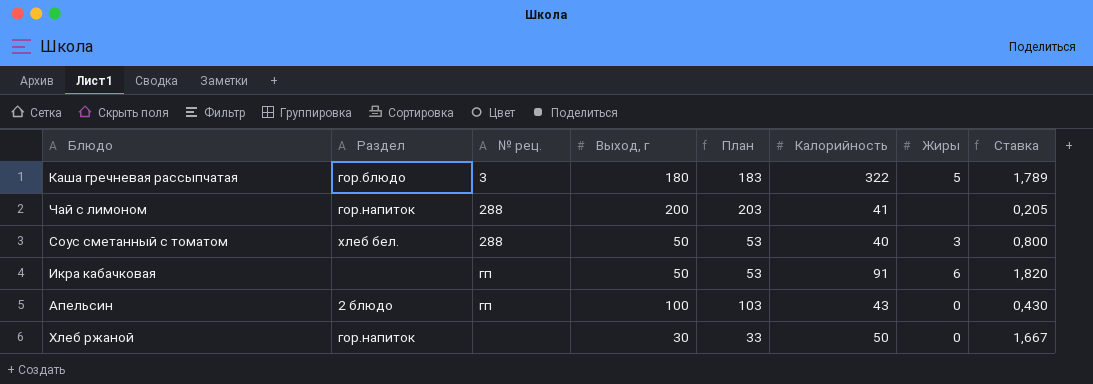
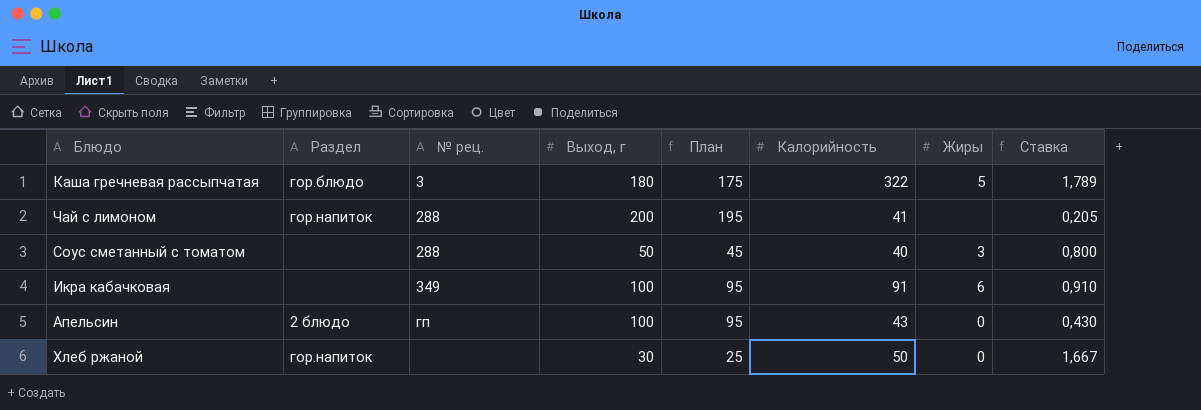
column План | formula: [Выход, г] + 3 -> [Выход, г] - 5
Соус сметанный с томатом | Раздел: хлеб бел. -> none
Икра кабачковая | № рец.: гп -> 349
Икра кабачковая | Выход, г: 50 -> 100
Икра кабачковая | Ставка: 1,820 -> 0,910

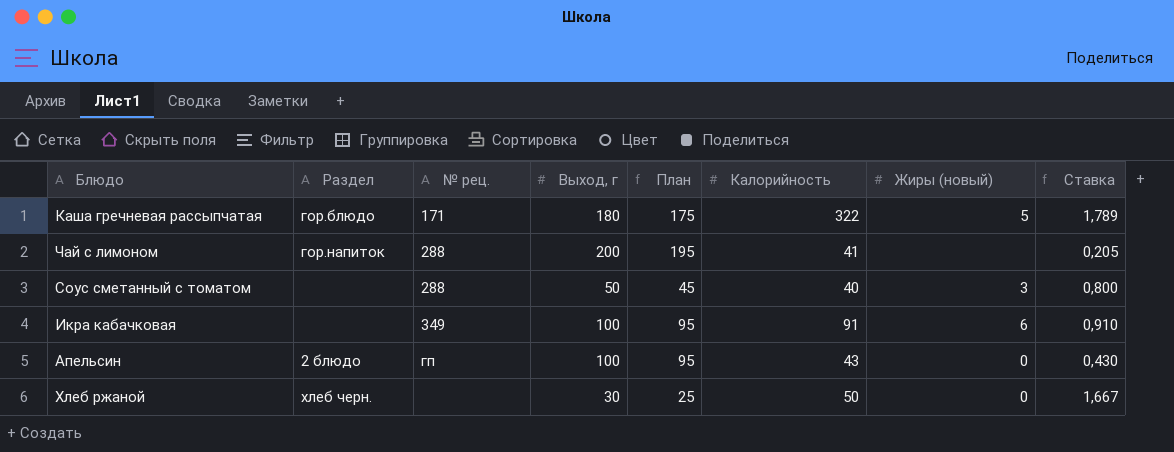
column name: Жиры -> Жиры (новый)
Каша гречневая рассыпчатая | № рец.: 3 -> 171
Хлеб ржаной | Раздел: гор.напиток -> хлеб черн.

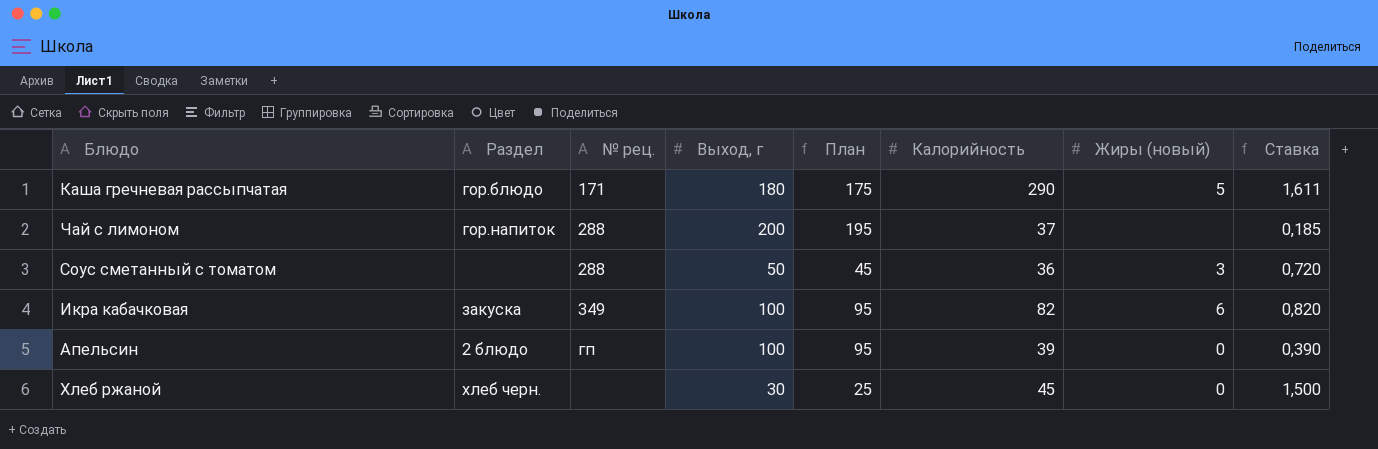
Каша гречневая рассыпчатая | Калорийность: 322 -> 290
Каша гречневая рассыпчатая | Ставка: 1,789 -> 1,611
Чай с лимоном | Калорийность: 41 -> 37
Чай с лимоном | Ставка: 0,205 -> 0,185
Соус сметанный с томатом | Калорийность: 40 -> 36
Соус сметанный с томатом | Ставка: 0,800 -> 0,720
Икра кабачковая | Раздел: none -> закуска
Икра кабачковая | Калорийность: 91 -> 82
Икра кабачковая | Ставка: 0,910 -> 0,820
Апельсин | Калорийность: 43 -> 39
Апельсин | Ставка: 0,430 -> 0,390
Хлеб ржаной | Калорийность: 50 -> 45
Хлеб ржаной | Ставка: 1,667 -> 1,500

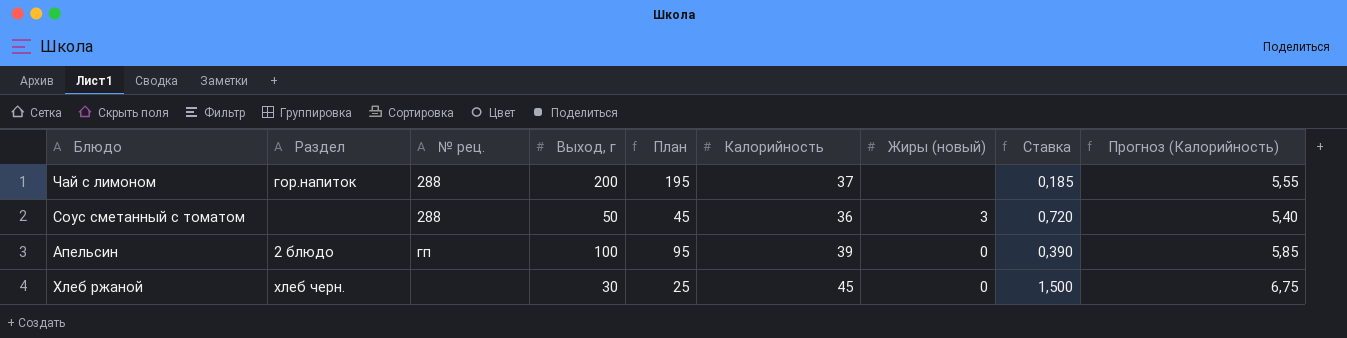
column Прогноз (Калорийность) | formula: none -> [Калорийность] * 0,15
row Каша гречневая рассыпчатая: гор.блюдо | 171 | 180 | 175 | 290 | 5 | 1,611 -> none
row Икра кабачковая: закуска | 349 | 100 | 95 | 82 | 6 | 0,820 -> none

